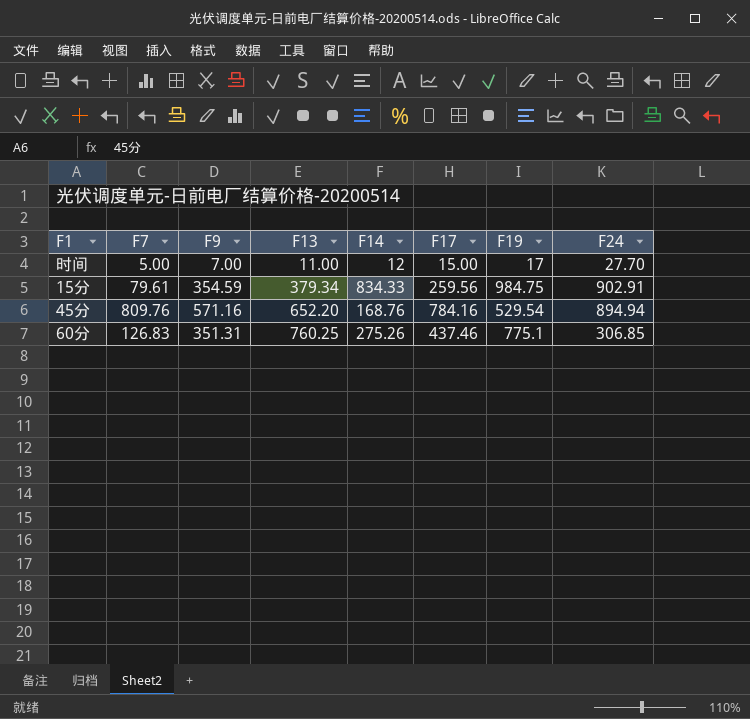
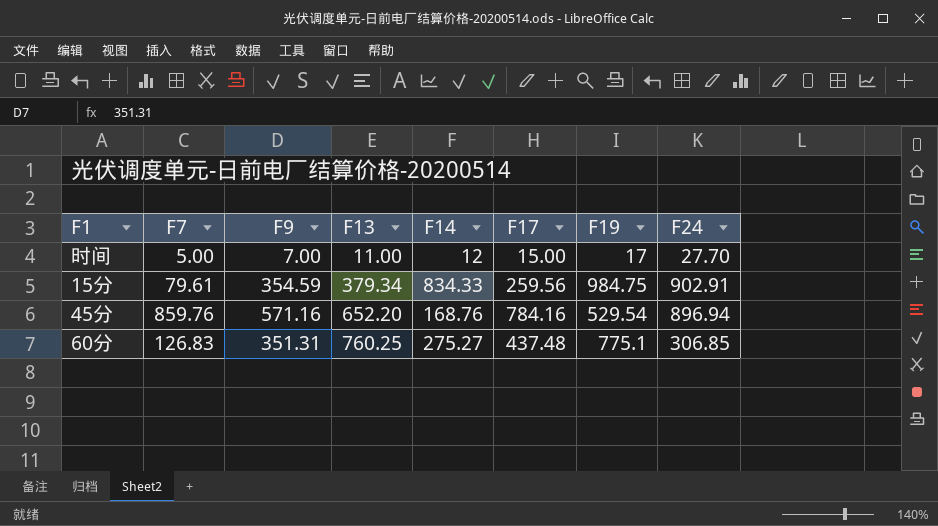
45分 | F7: 809.76 -> 859.76
45分 | F24: 894.94 -> 896.94
60分 | F14: 275.26 -> 275.27
60分 | F17: 437.46 -> 437.48

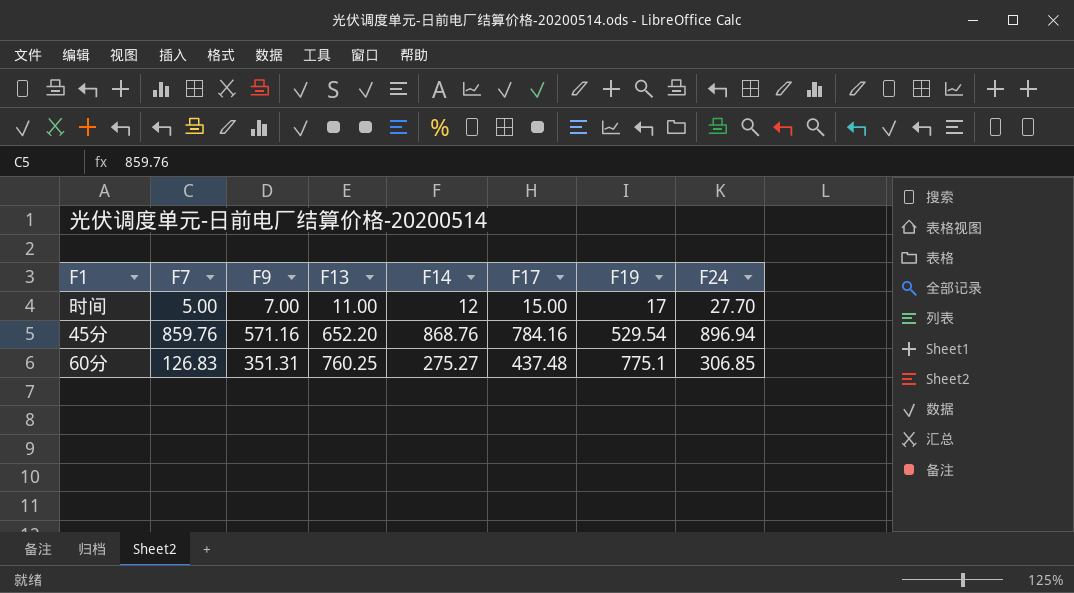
row 15分: 79.61 | 354.59 | 379.34 | 834.33 | 259.56 | 984.75 | 902.91 -> none
45分 | F14: 168.76 -> 868.76

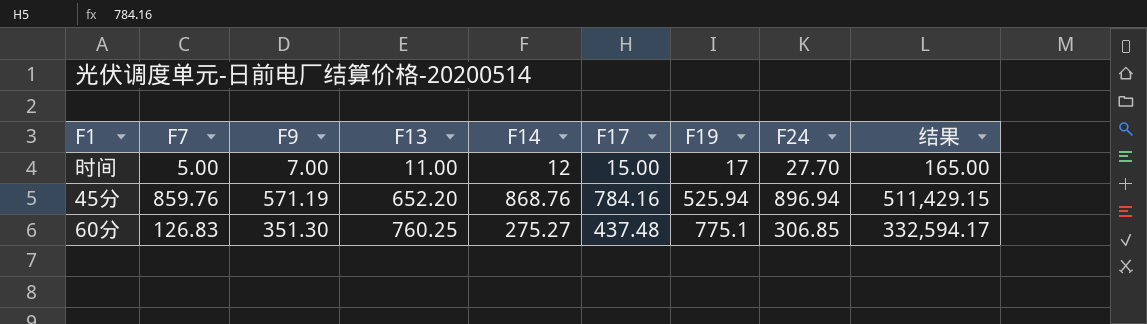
column 结果 | formula: none -> [F13] * [F17]
45分 | F9: 571.16 -> 571.19
45分 | F19: 529.54 -> 525.94
60分 | F9: 351.31 -> 351.30

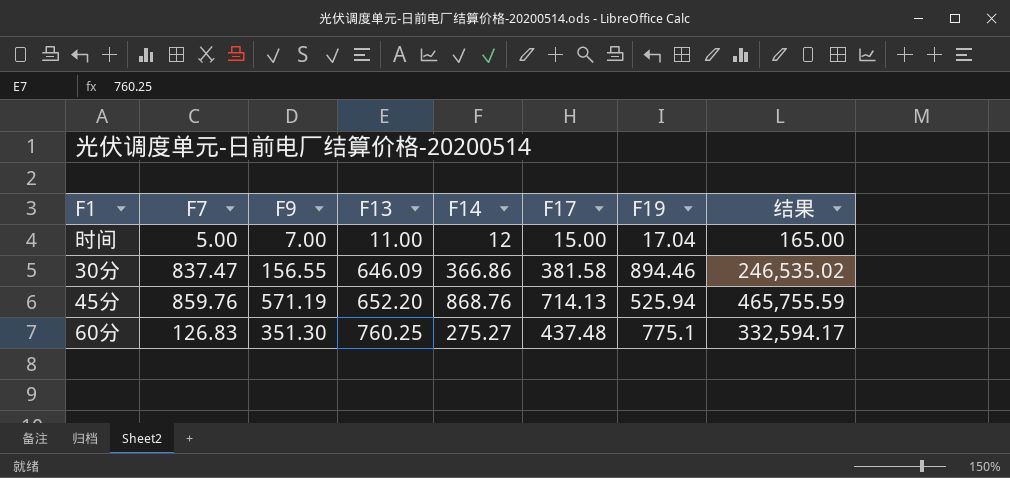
column F24 | position: 8 -> none
时间 | F19: 17 -> 17.04
row 30分: none -> 837.47 | 156.55 | 646.09 | 366.86 | 381.58 | 894.46 | 246,535.02
45分 | F17: 784.16 -> 714.13
45分 | 结果: 511,429.15 -> 465,755.59

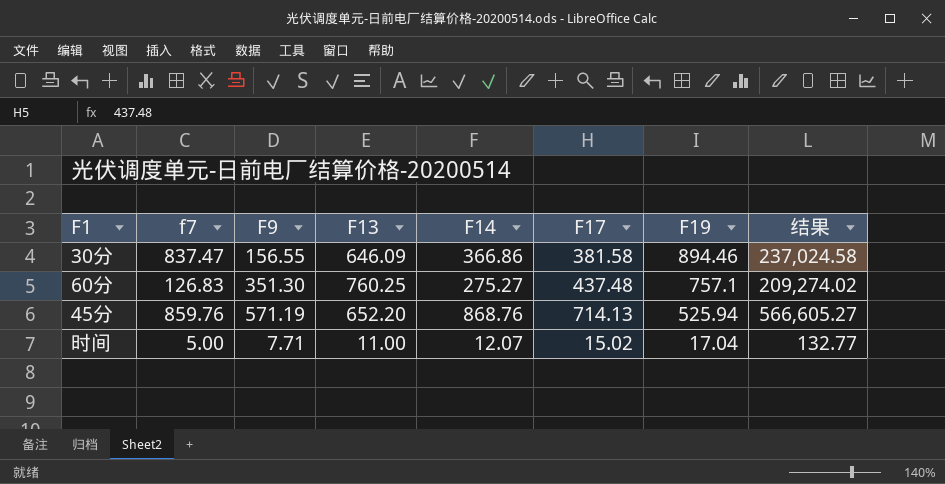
row order: F13 ascending -> F19 descending
column name: F7 -> f7
column 结果 | formula: [F13] * [F17] -> [F13] * [F14]
60分 | F19: 775.1 -> 757.1
时间 | F9: 7.00 -> 7.71
时间 | F14: 12 -> 12.07
时间 | F17: 15.00 -> 15.02

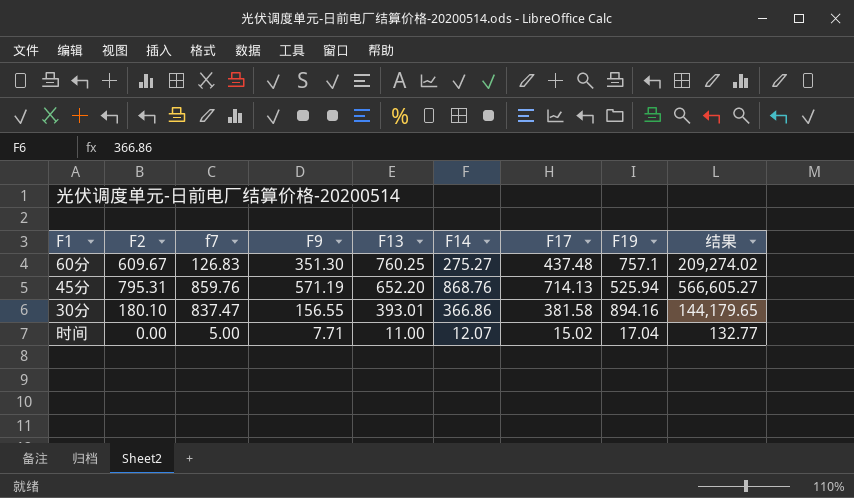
row order: F19 descending -> F13 descending
column F2 | position: none -> 2
30分 | F13: 646.09 -> 393.01
30分 | F19: 894.46 -> 894.16
30分 | 结果: 237,024.58 -> 144,179.65

